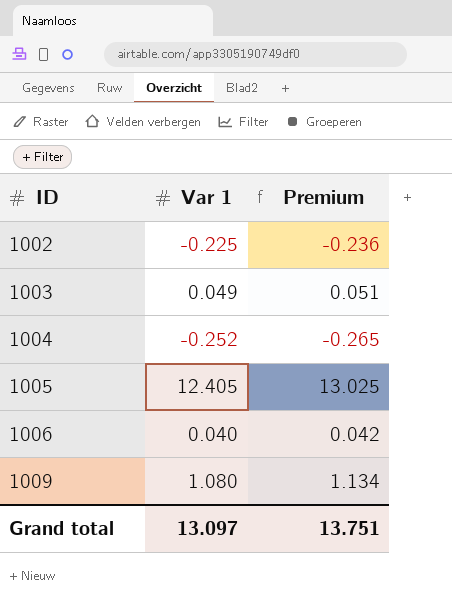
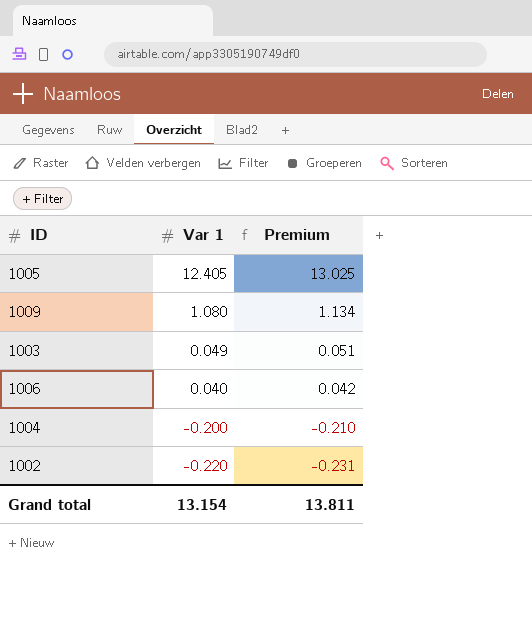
row order: ID ascending -> Var 1 descending
1004 | Var 1: -0.252 -> -0.200
1004 | Premium: -0.265 -> -0.210
1002 | Var 1: -0.225 -> -0.220
1002 | Premium: -0.236 -> -0.231
Grand total | Var 1: 13.097 -> 13.154
Grand total | Premium: 13.751 -> 13.811

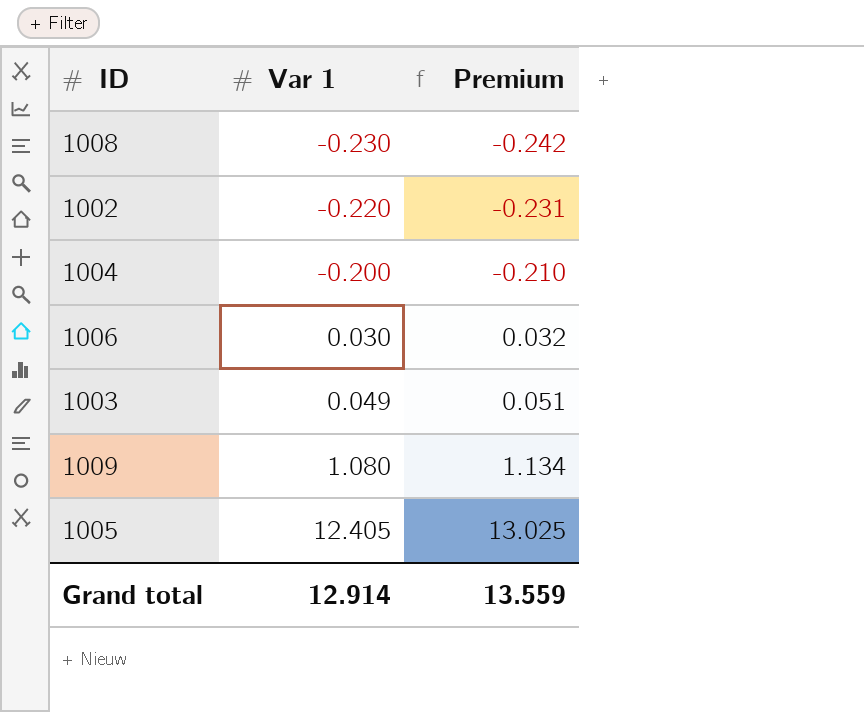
row order: Var 1 descending -> Var 1 ascending
row 1008: none -> -0.230 | -0.242
1006 | Var 1: 0.040 -> 0.030
1006 | Premium: 0.042 -> 0.032
Grand total | Var 1: 13.154 -> 12.914
Grand total | Premium: 13.811 -> 13.559

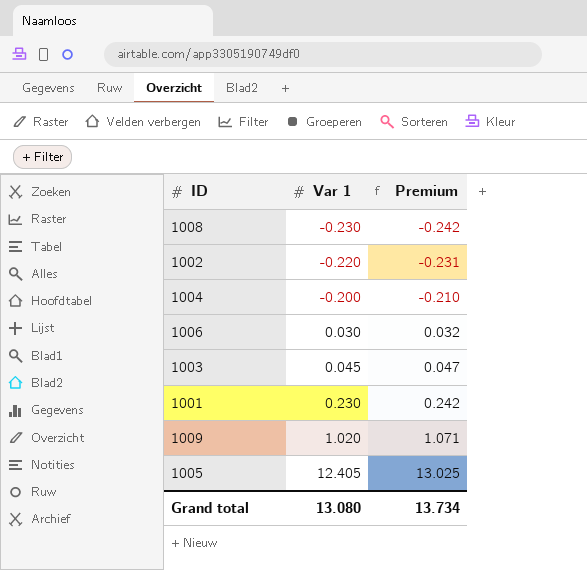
1003 | Var 1: 0.049 -> 0.045
1003 | Premium: 0.051 -> 0.047
row 1001: none -> 0.230 | 0.242
1009 | Var 1: 1.080 -> 1.020
1009 | Premium: 1.134 -> 1.071
Grand total | Var 1: 12.914 -> 13.080
Grand total | Premium: 13.559 -> 13.734

